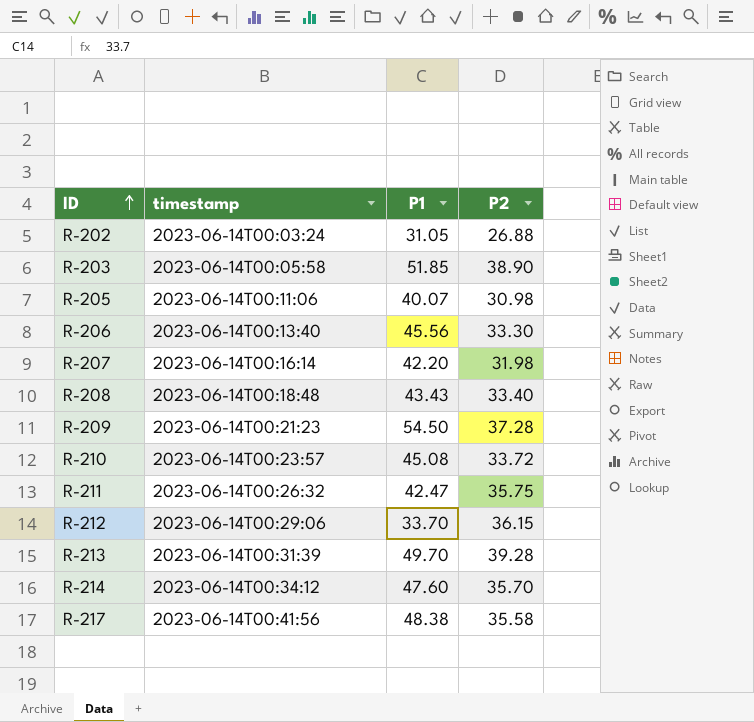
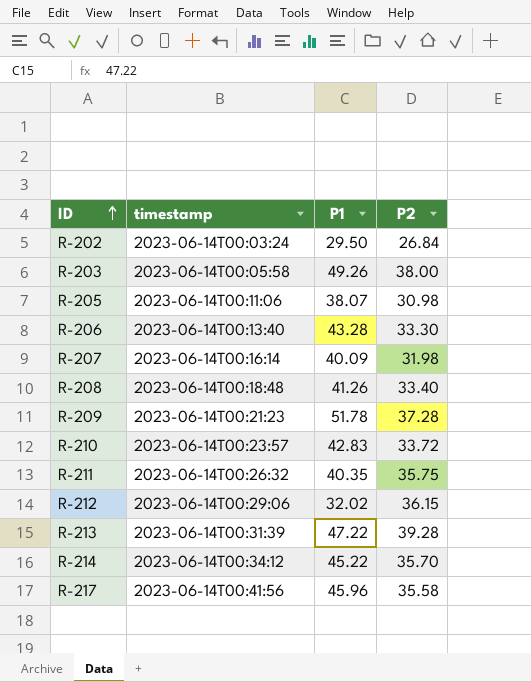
R-202 | P1: 31.05 -> 29.50
R-202 | P2: 26.88 -> 26.84
R-203 | P1: 51.85 -> 49.26
R-203 | P2: 38.90 -> 38.00
R-205 | P1: 40.07 -> 38.07
R-206 | P1: 45.56 -> 43.28
R-207 | P1: 42.20 -> 40.09
R-208 | P1: 43.43 -> 41.26
R-209 | P1: 54.50 -> 51.78
R-210 | P1: 45.08 -> 42.83
R-211 | P1: 42.47 -> 40.35
R-212 | P1: 33.70 -> 32.02
R-213 | P1: 49.70 -> 47.22
R-214 | P1: 47.60 -> 45.22
R-217 | P1: 48.38 -> 45.96

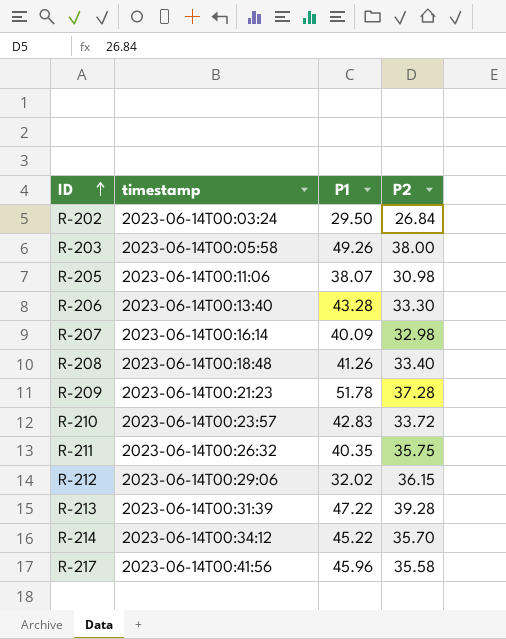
R-207 | P2: 31.98 -> 32.98

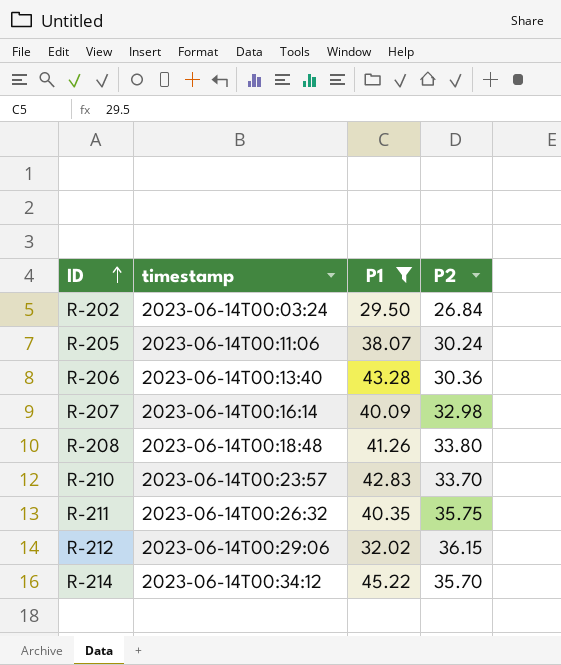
filter: none -> P1 <= 45.22
R-205 | P2: 30.98 -> 30.24
R-206 | P2: 33.30 -> 30.36
R-208 | P2: 33.40 -> 33.80
R-210 | P2: 33.72 -> 33.70

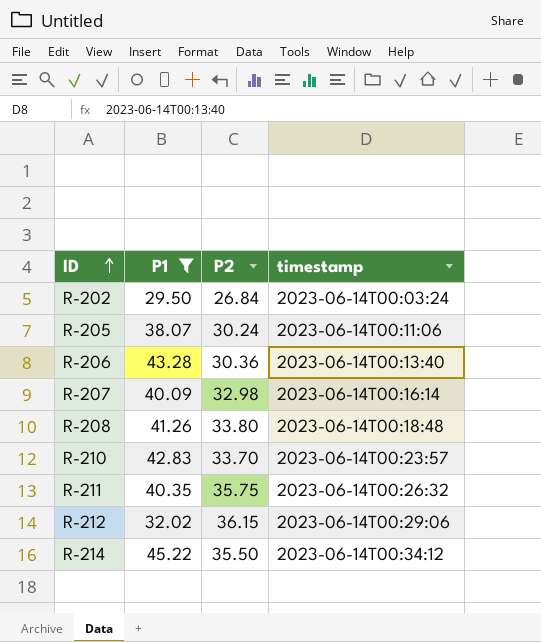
column timestamp | position: 2 -> 4
R-214 | P2: 35.70 -> 35.50

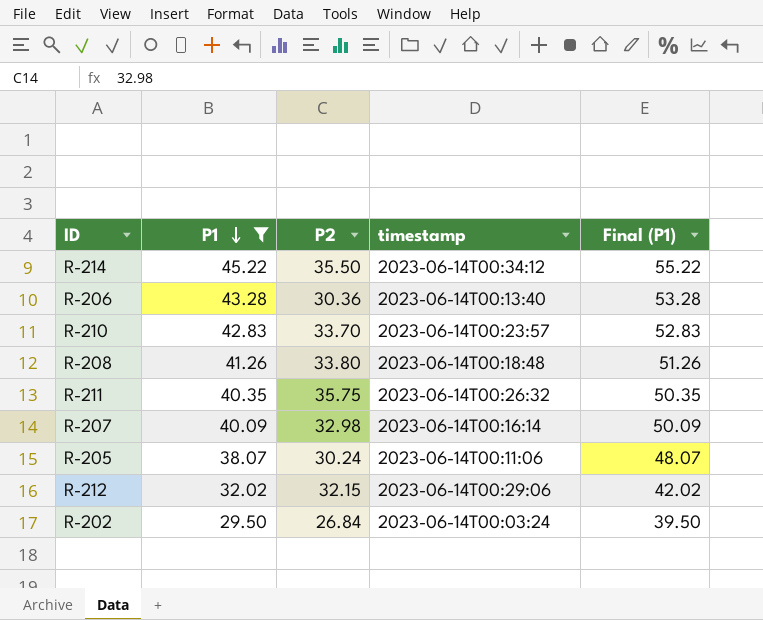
row order: ID ascending -> P1 descending
column Final (P1) | formula: none -> [P1] + 10
R-212 | P2: 36.15 -> 32.15

